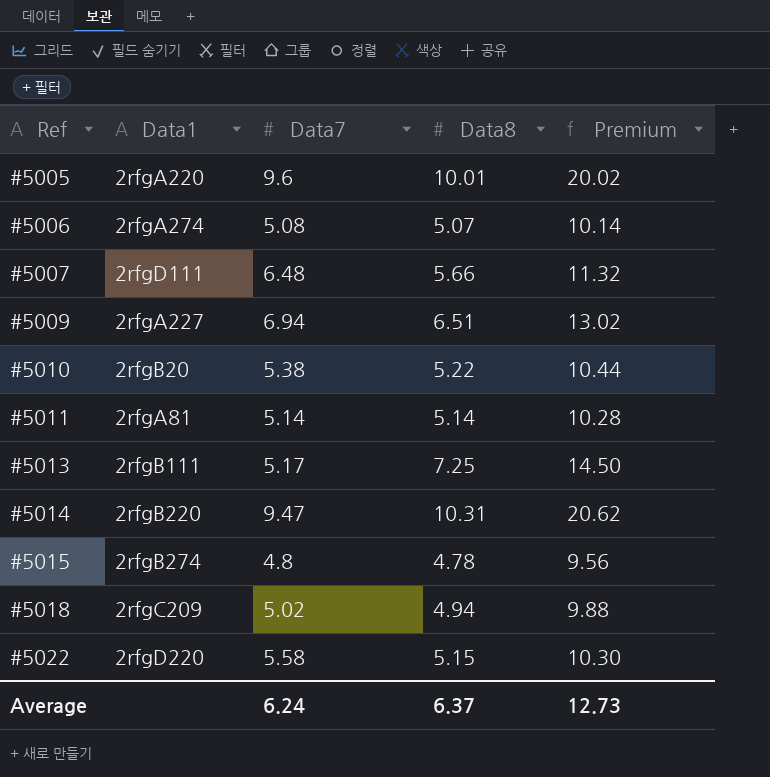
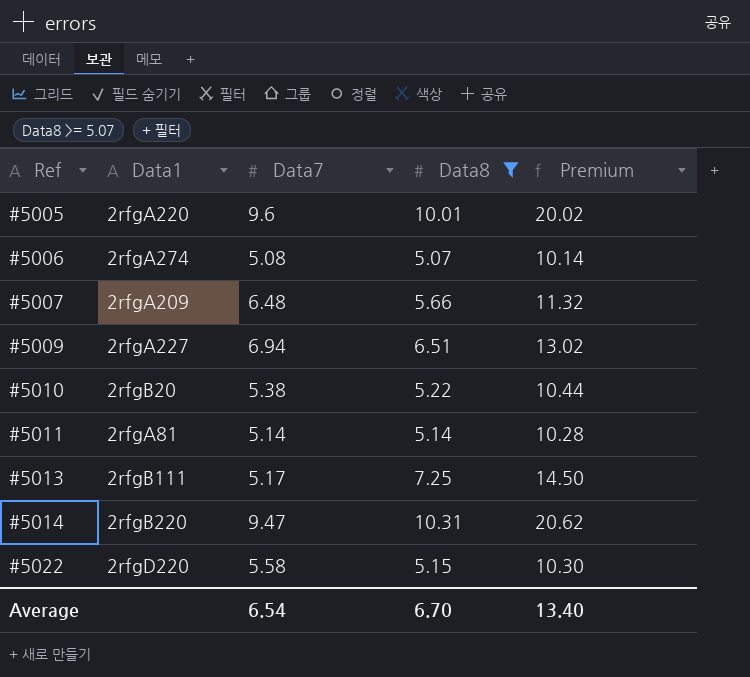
filter: none -> Data8 >= 5.07
#5007 | Data1: 2rfgD111 -> 2rfgA209
Average | Data7: 6.24 -> 6.54
Average | Data8: 6.37 -> 6.70
Average | Premium: 12.73 -> 13.40

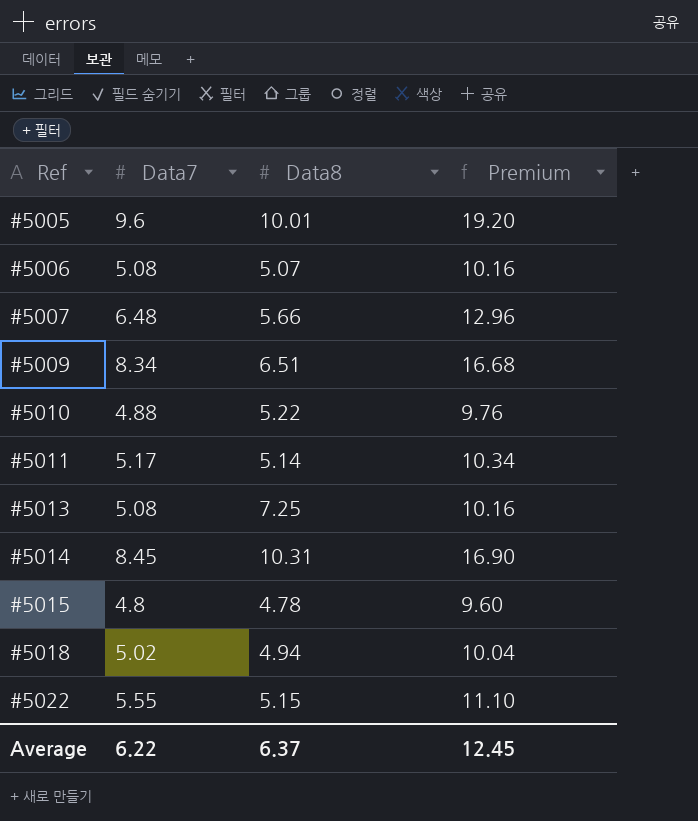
filter: Data8 >= 5.07 -> none
column Data1 | position: 2 -> none
column Premium | formula: [Data8] * 2 -> [Data7] * 2
#5009 | Data7: 6.94 -> 8.34
#5010 | Data7: 5.38 -> 4.88
#5011 | Data7: 5.14 -> 5.17
#5013 | Data7: 5.17 -> 5.08
#5014 | Data7: 9.47 -> 8.45
#5022 | Data7: 5.58 -> 5.55
Average | Data7: 6.54 -> 6.22
Average | Data8: 6.70 -> 6.37
Average | Premium: 13.40 -> 12.45

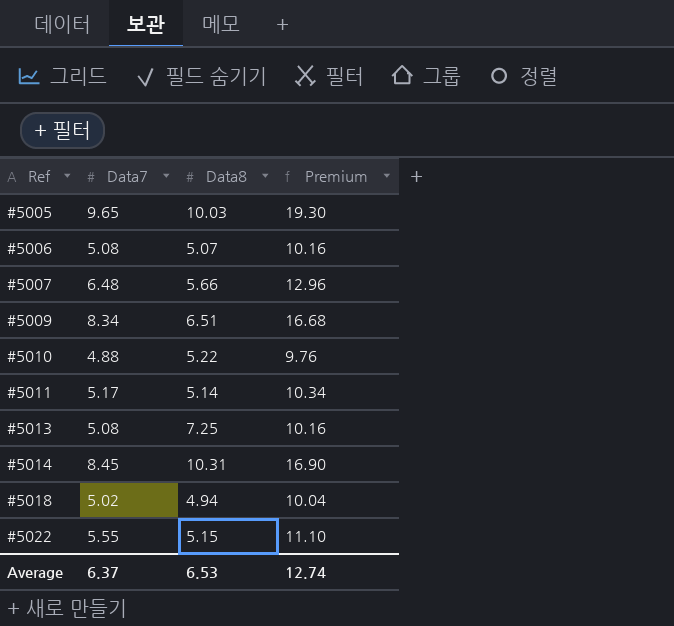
row #5015: 4.8 | 4.78 | 9.60 -> none
#5005 | Data7: 9.6 -> 9.65
#5005 | Data8: 10.01 -> 10.03
#5005 | Premium: 19.20 -> 19.30
Average | Data7: 6.22 -> 6.37
Average | Data8: 6.37 -> 6.53
Average | Premium: 12.45 -> 12.74

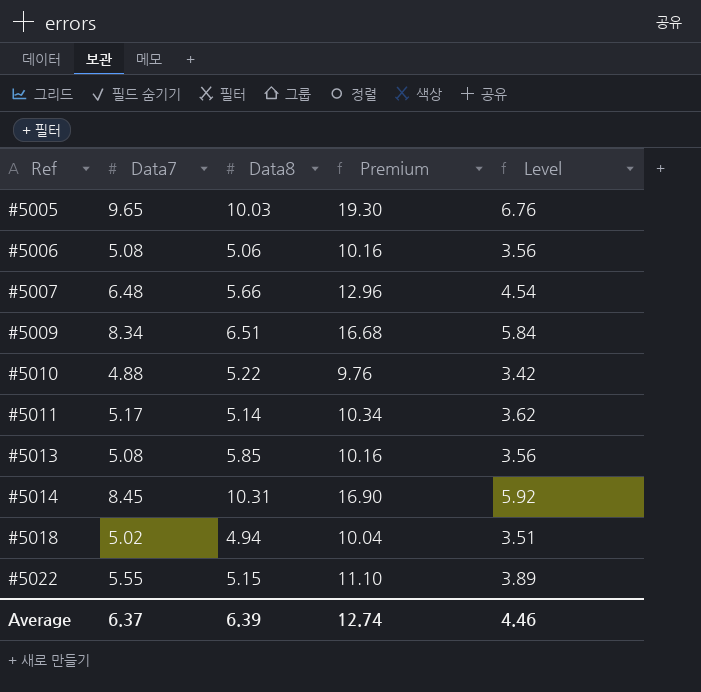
column Level | formula: none -> [Data7] * 0.7
#5006 | Data8: 5.07 -> 5.06
#5013 | Data8: 7.25 -> 5.85
Average | Data8: 6.53 -> 6.39

